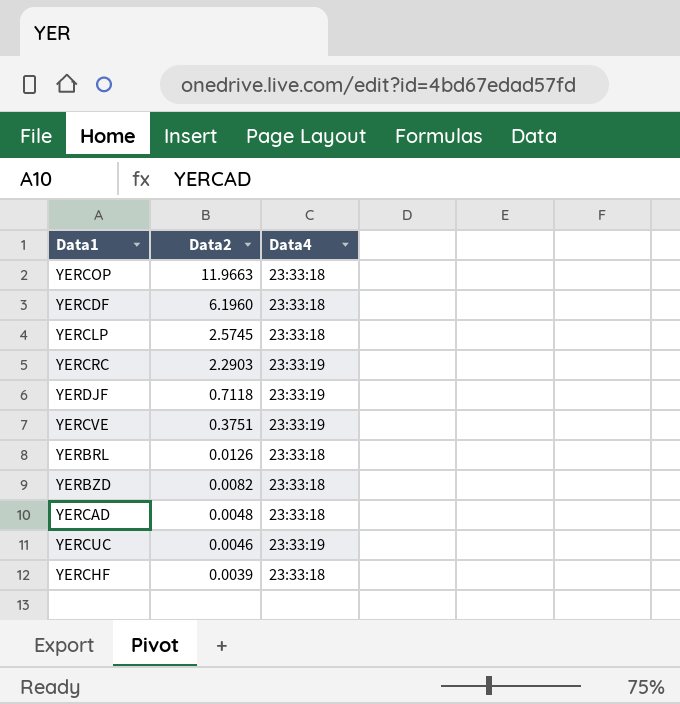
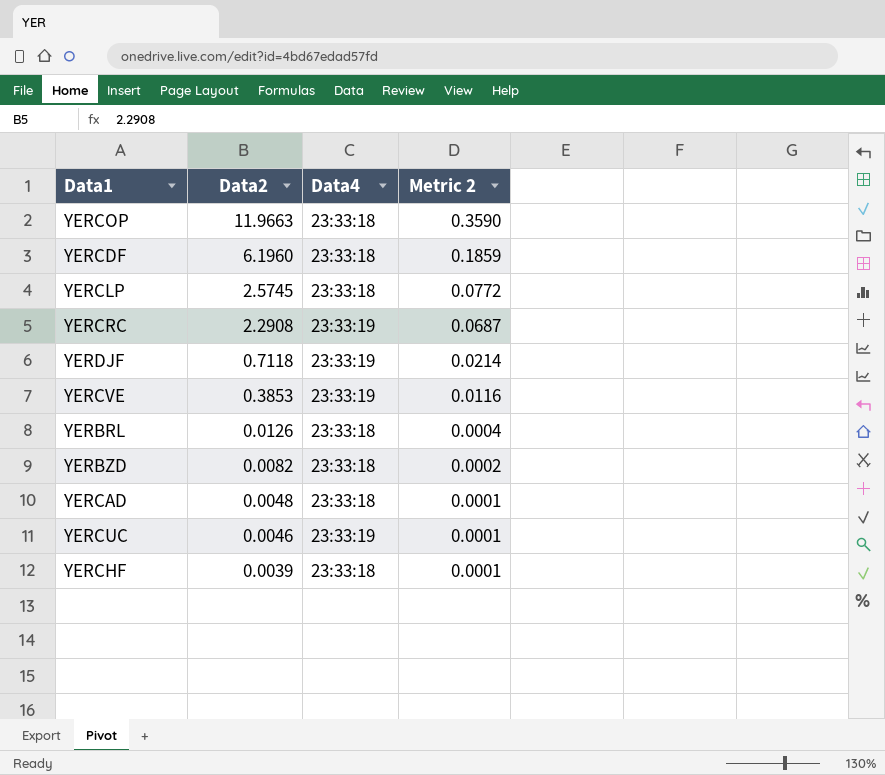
column Metric 2 | formula: none -> [Data2] * 0.03
YERCRC | Data2: 2.2903 -> 2.2908
YERCVE | Data2: 0.3751 -> 0.3853

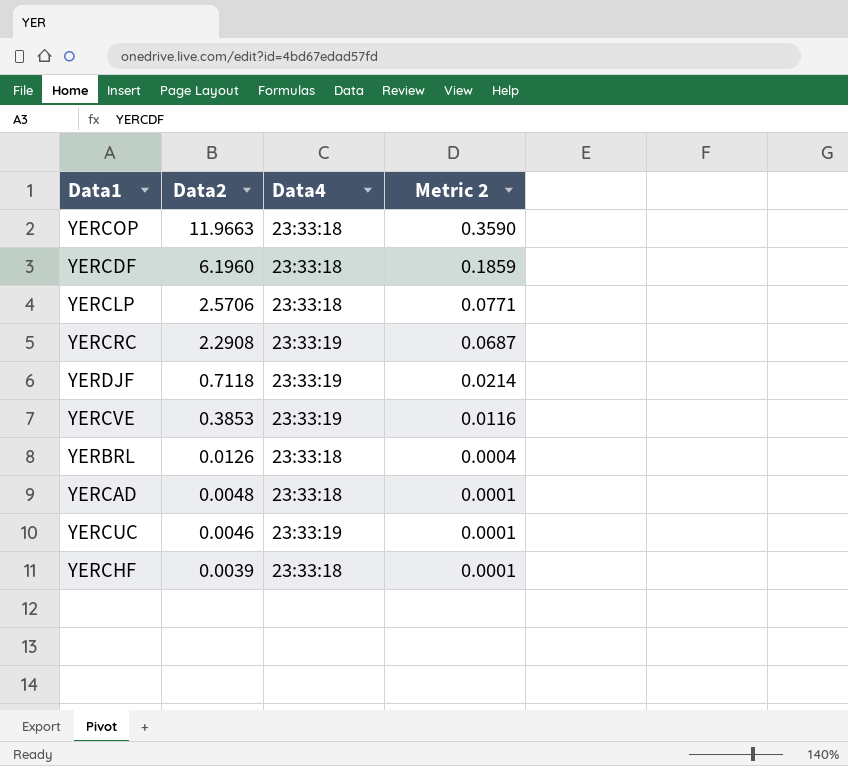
row YERBZD: 0.0082 | 23:33:18 | 0.0002 -> none
YERCLP | Data2: 2.5745 -> 2.5706
YERCLP | Metric 2: 0.0772 -> 0.0771

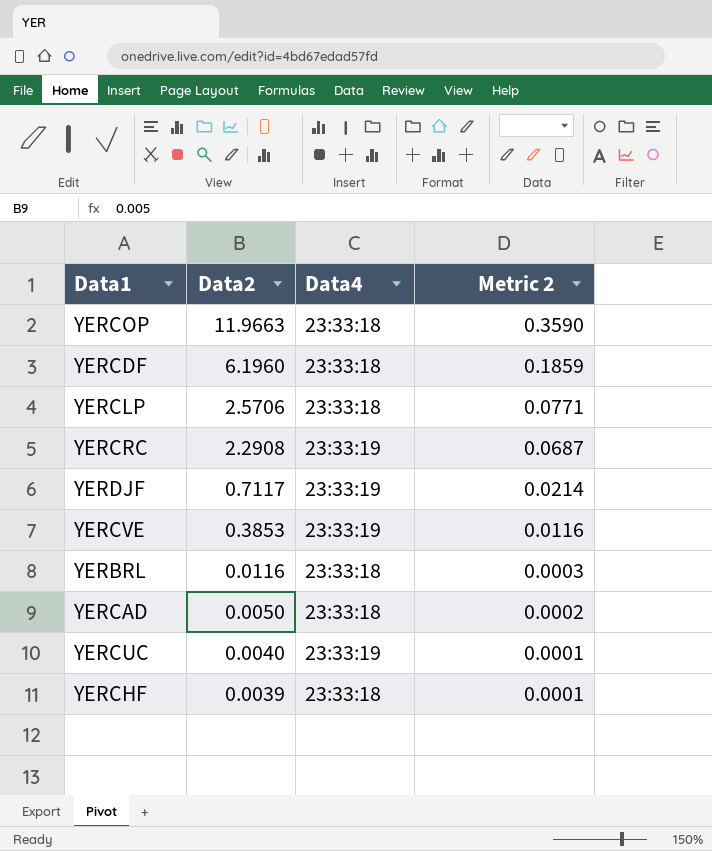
YERDJF | Data2: 0.7118 -> 0.7117
YERBRL | Data2: 0.0126 -> 0.0116
YERBRL | Metric 2: 0.0004 -> 0.0003
YERCAD | Data2: 0.0048 -> 0.0050
YERCAD | Metric 2: 0.0001 -> 0.0002
YERCUC | Data2: 0.0046 -> 0.0040

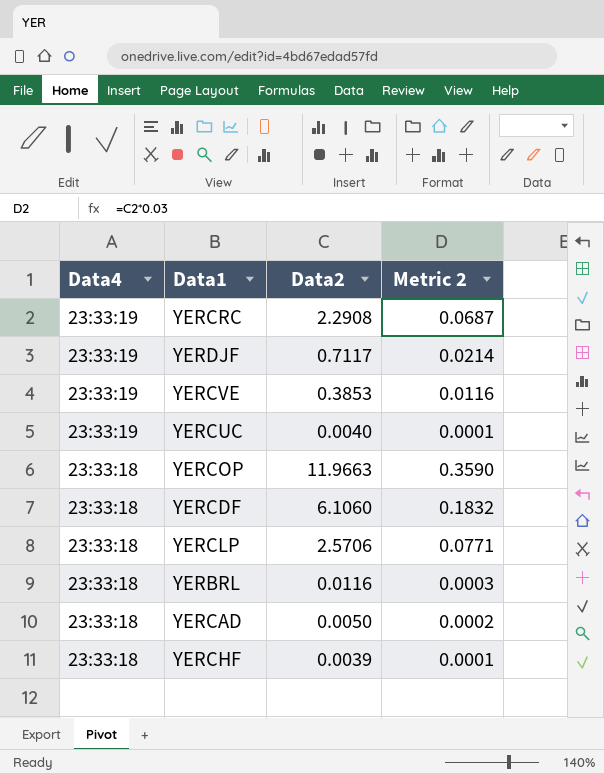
row order: Data2 descending -> Data4 descending
column Data4 | position: 3 -> 1
YERCDF | Data2: 6.1960 -> 6.1060
YERCDF | Metric 2: 0.1859 -> 0.1832

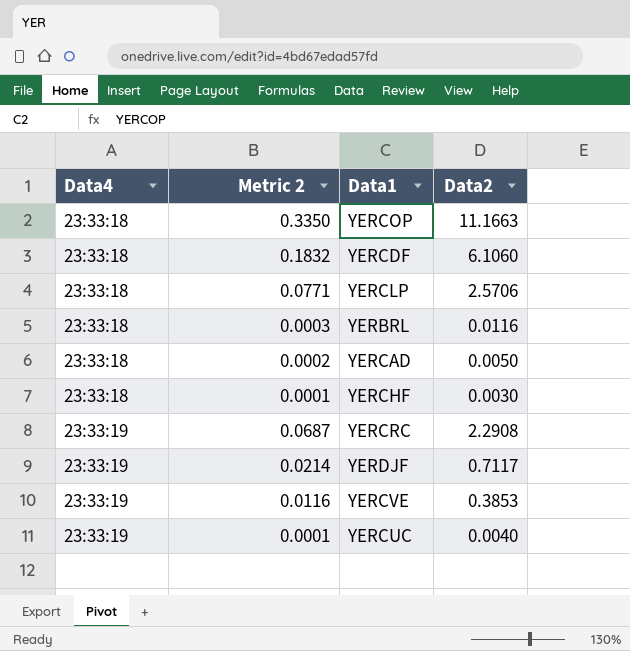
row order: Data4 descending -> Data4 ascending
column Metric 2 | position: 4 -> 2
YERCOP | Metric 2: 0.3590 -> 0.3350
YERCOP | Data2: 11.9663 -> 11.1663
YERCHF | Data2: 0.0039 -> 0.0030

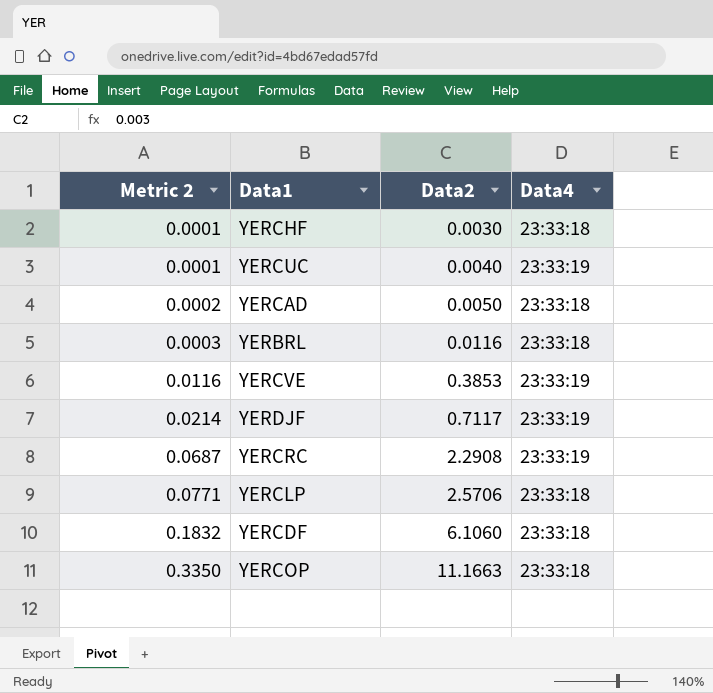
row order: Data4 ascending -> Metric 2 ascending
column Data4 | position: 1 -> 4

